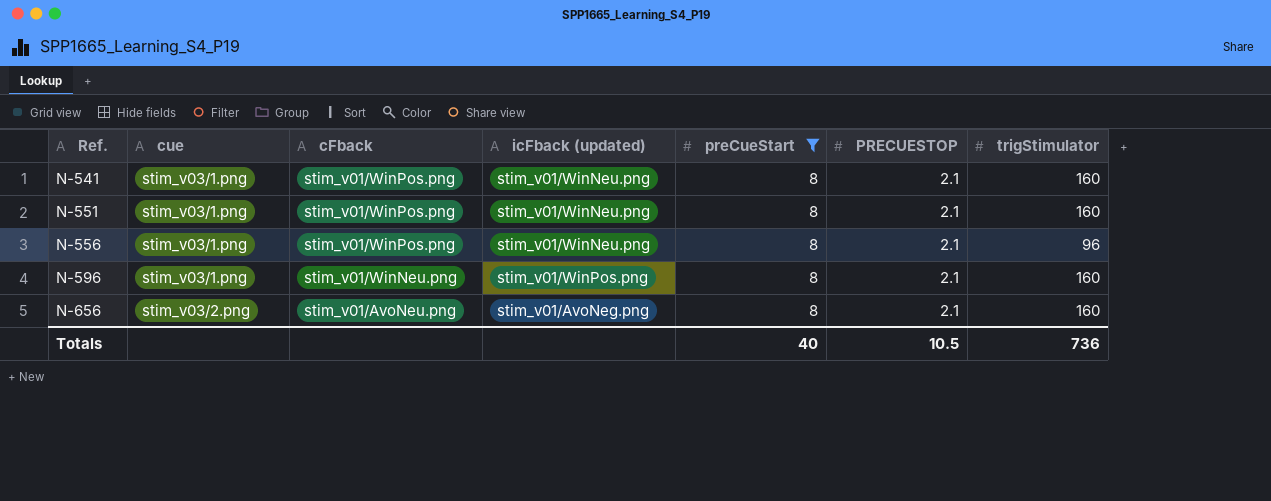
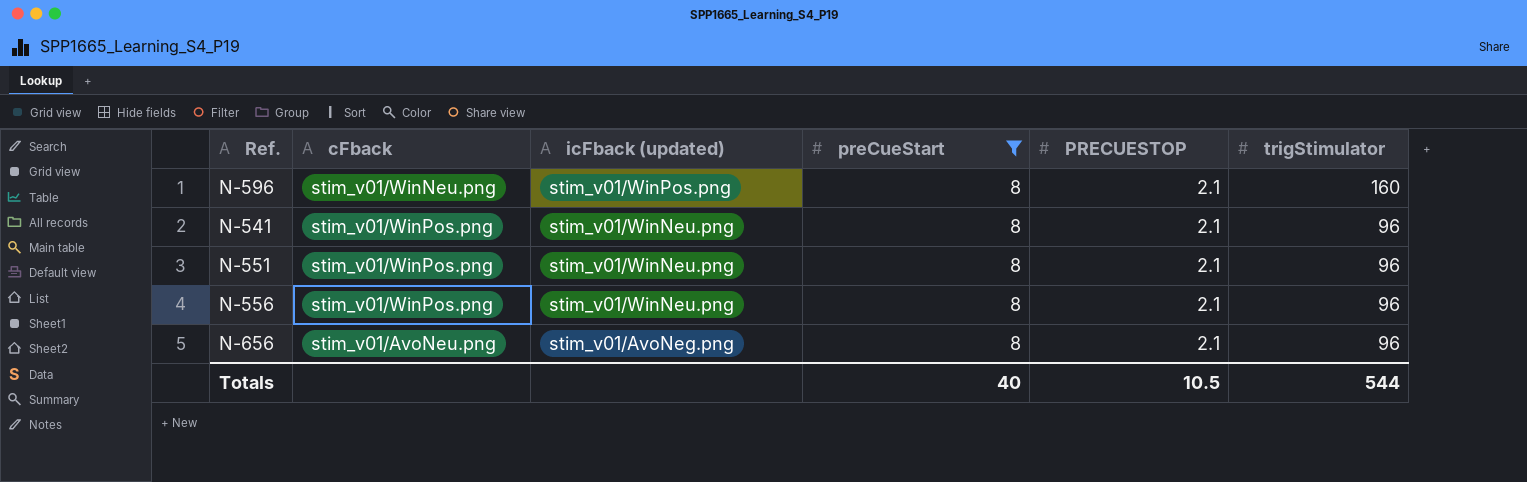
row order: Ref. ascending -> icFback (updated) descending
column cue | position: 2 -> none
N-541 | trigStimulator: 160 -> 96
N-551 | trigStimulator: 160 -> 96
N-656 | trigStimulator: 160 -> 96
Totals | trigStimulator: 736 -> 544

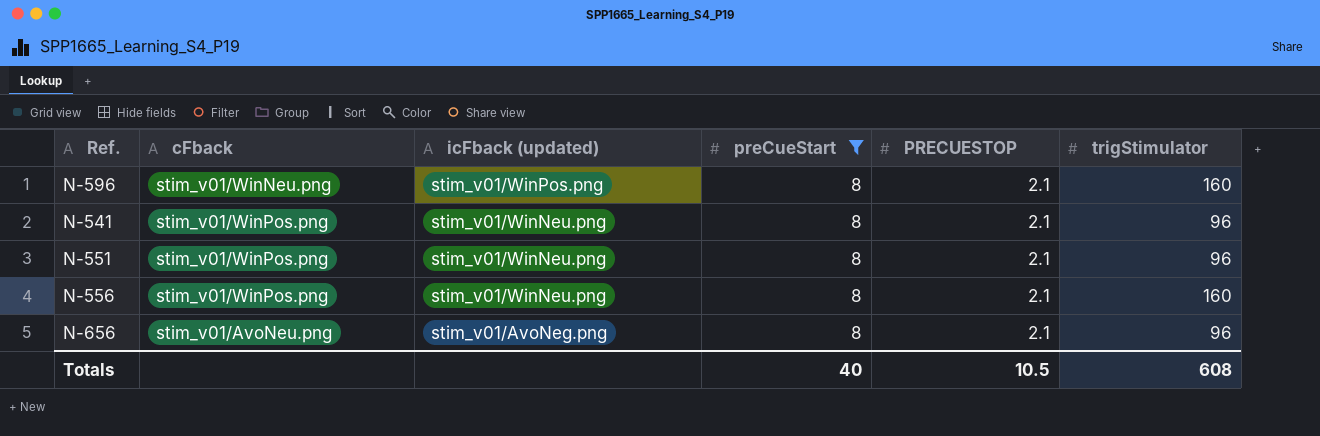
N-556 | trigStimulator: 96 -> 160
Totals | trigStimulator: 544 -> 608

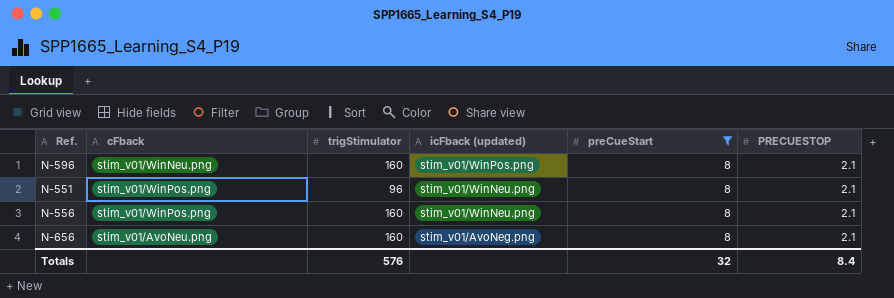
column trigStimulator | position: 6 -> 3
row N-541: stim_v01/WinPos.png | stim_v01/WinNeu.png | 8 | 2.1 | 96 -> none
N-656 | trigStimulator: 96 -> 160
Totals | trigStimulator: 608 -> 576
Totals | preCueStart: 40 -> 32
Totals | PRECUESTOP: 10.5 -> 8.4

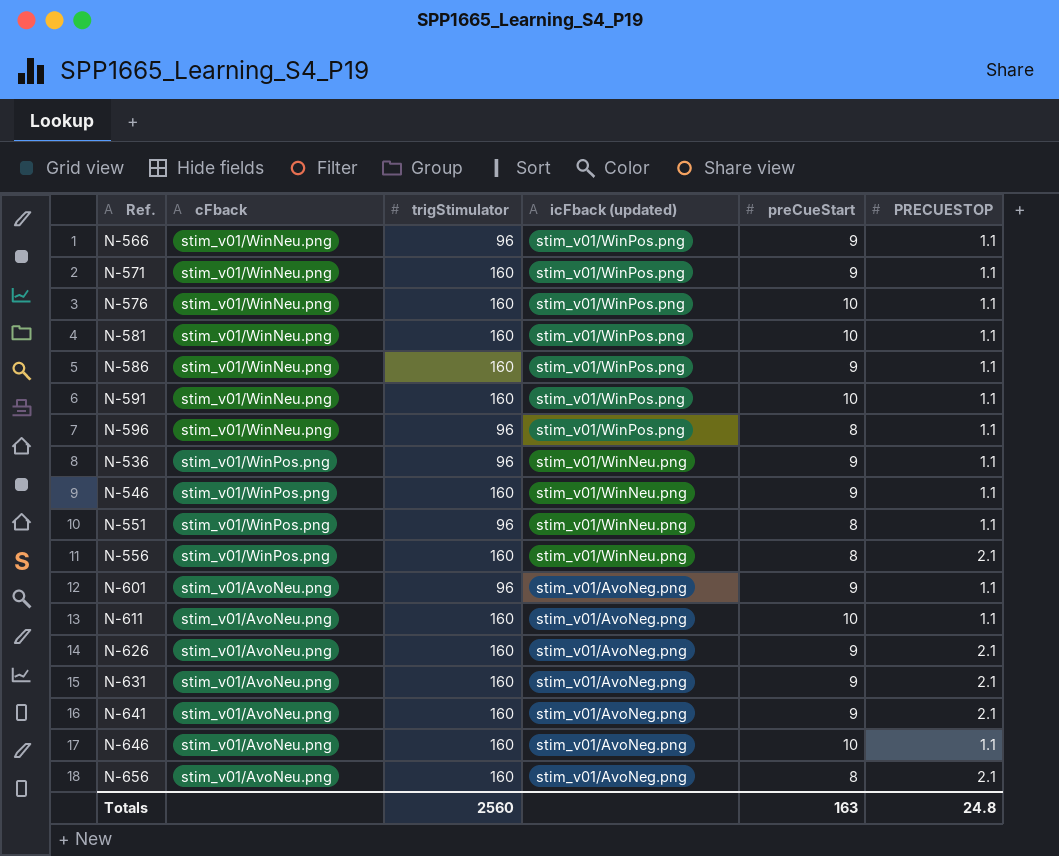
filter: preCueStart = 8 -> none
N-596 | trigStimulator: 160 -> 96
N-596 | PRECUESTOP: 2.1 -> 1.1
N-551 | PRECUESTOP: 2.1 -> 1.1
Totals | trigStimulator: 576 -> 2560
Totals | preCueStart: 32 -> 163
Totals | PRECUESTOP: 8.4 -> 24.8

